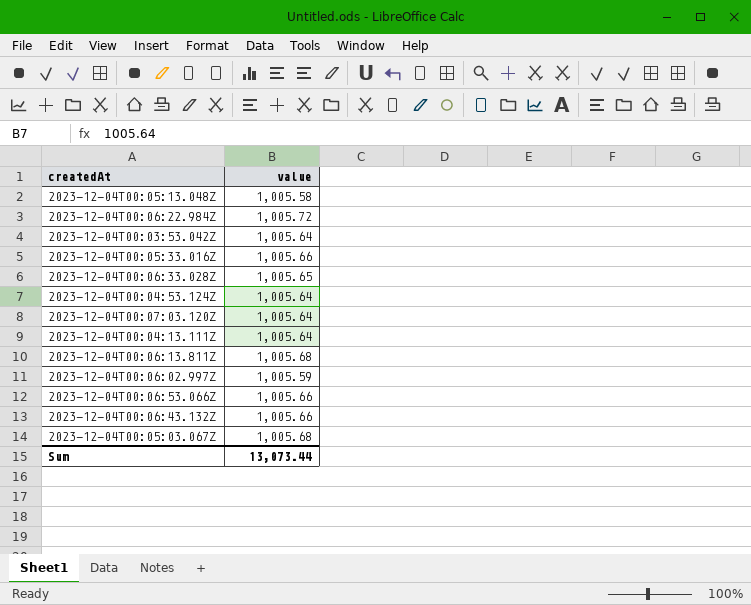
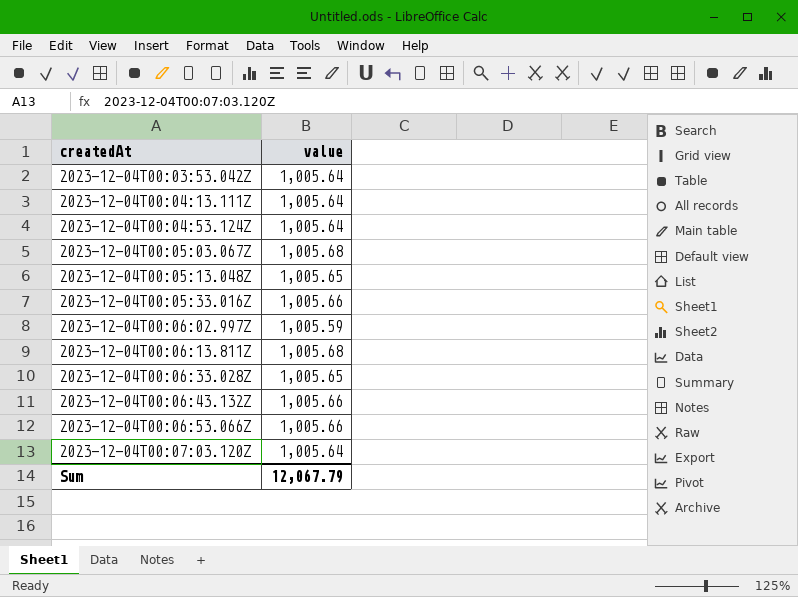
row order: none -> createdAt ascending
row 2023-12-04T00:06:22.984Z: 1,005.72 -> none
2023-12-04T00:05:13.048Z | value: 1,005.58 -> 1,005.65
Sum | value: 13,073.44 -> 12,067.79

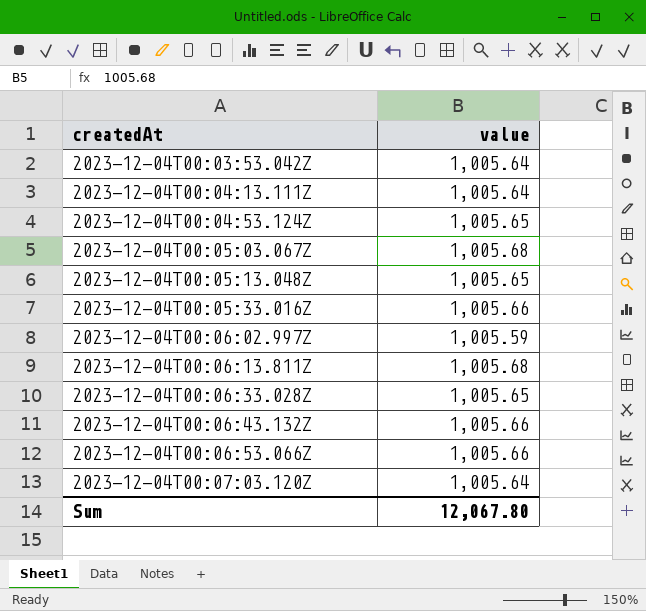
2023-12-04T00:04:53.124Z | value: 1,005.64 -> 1,005.65
Sum | value: 12,067.79 -> 12,067.80

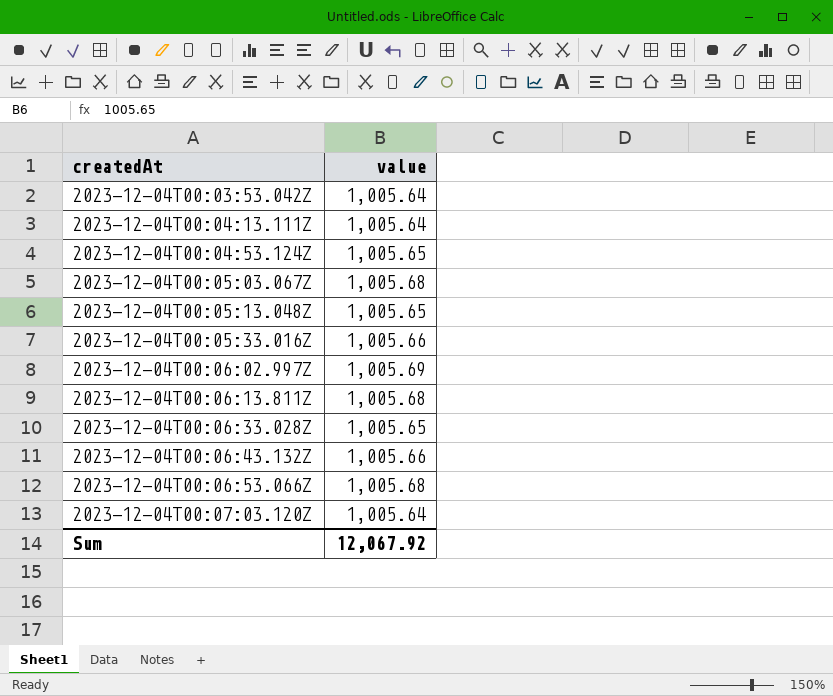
2023-12-04T00:06:02.997Z | value: 1,005.59 -> 1,005.69
2023-12-04T00:06:53.066Z | value: 1,005.66 -> 1,005.68
Sum | value: 12,067.80 -> 12,067.92

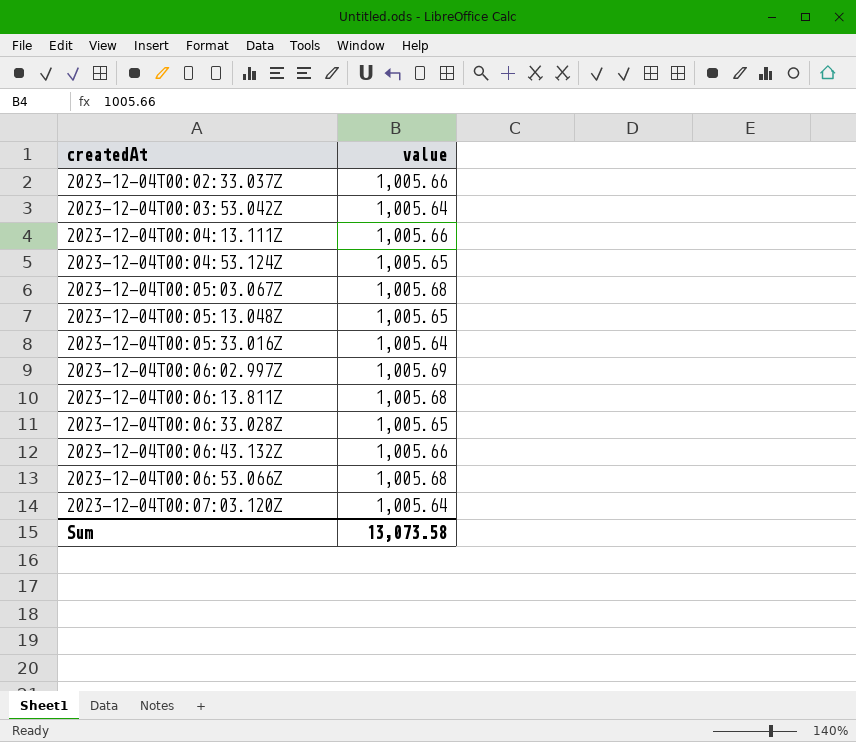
row 2023-12-04T00:02:33.037Z: none -> 1,005.66
2023-12-04T00:04:13.111Z | value: 1,005.64 -> 1,005.66
2023-12-04T00:05:33.016Z | value: 1,005.66 -> 1,005.64
Sum | value: 12,067.92 -> 13,073.58

